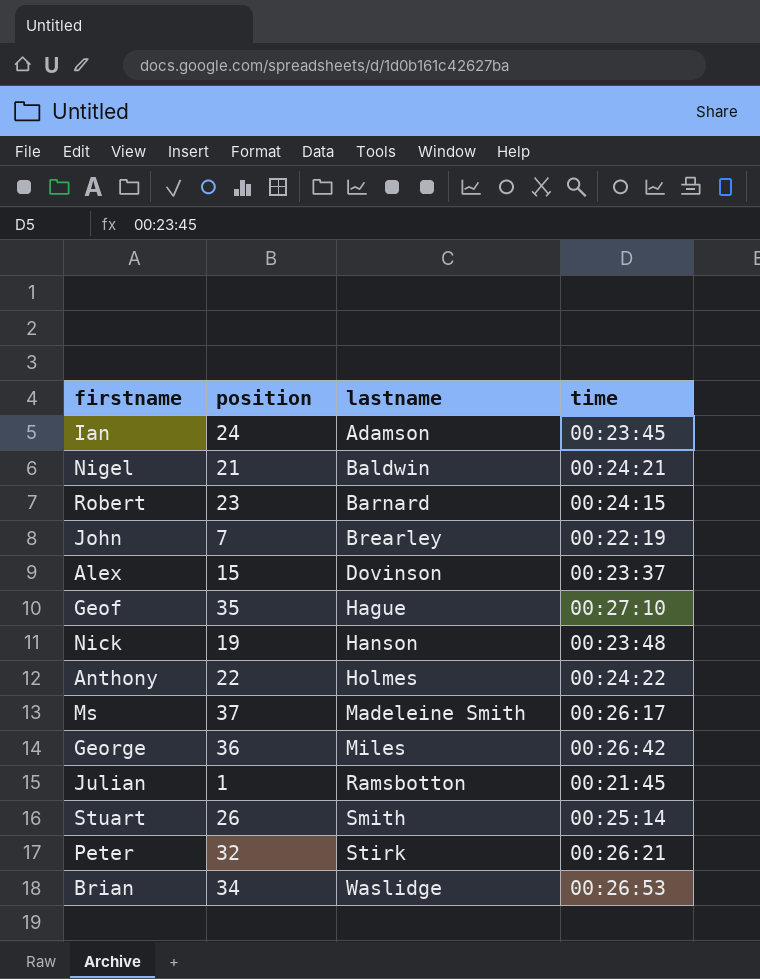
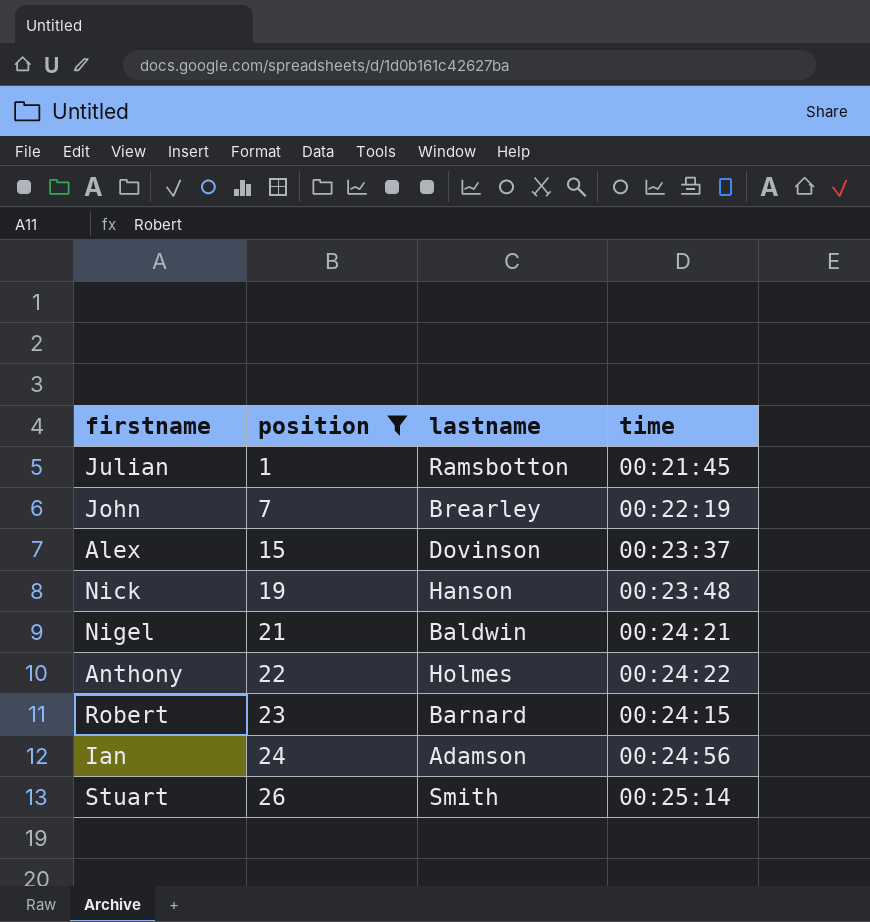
filter: none -> position <= 26
row order: lastname ascending -> position ascending
Ian | time: 00:23:45 -> 00:24:56

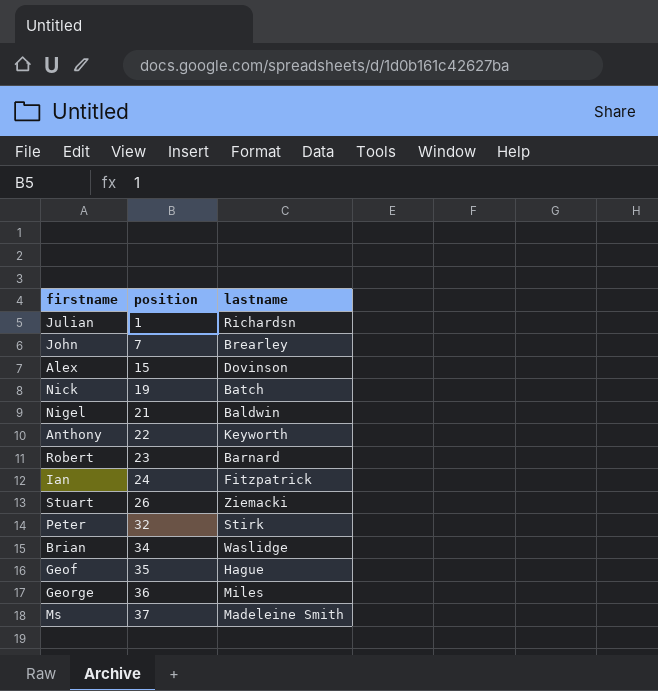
filter: position <= 26 -> none
column time | position: 4 -> none
Julian | lastname: Ramsbotton -> Richardsn
Nick | lastname: Hanson -> Batch
Anthony | lastname: Holmes -> Keyworth
Ian | lastname: Adamson -> Fitzpatrick
Stuart | lastname: Smith -> Ziemacki

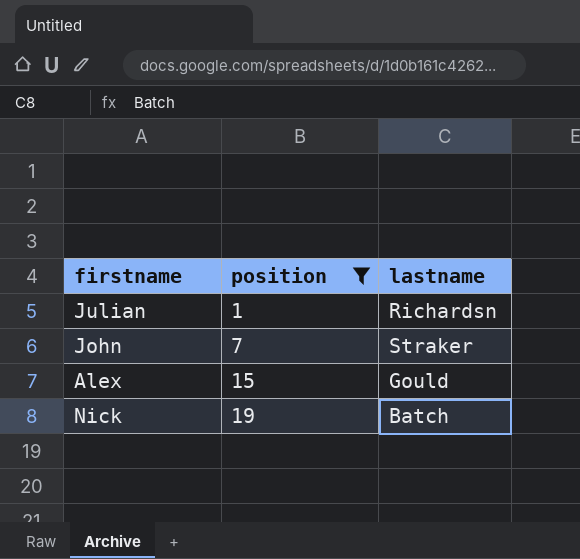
filter: none -> position <= 19
John | lastname: Brearley -> Straker
Alex | lastname: Dovinson -> Gould

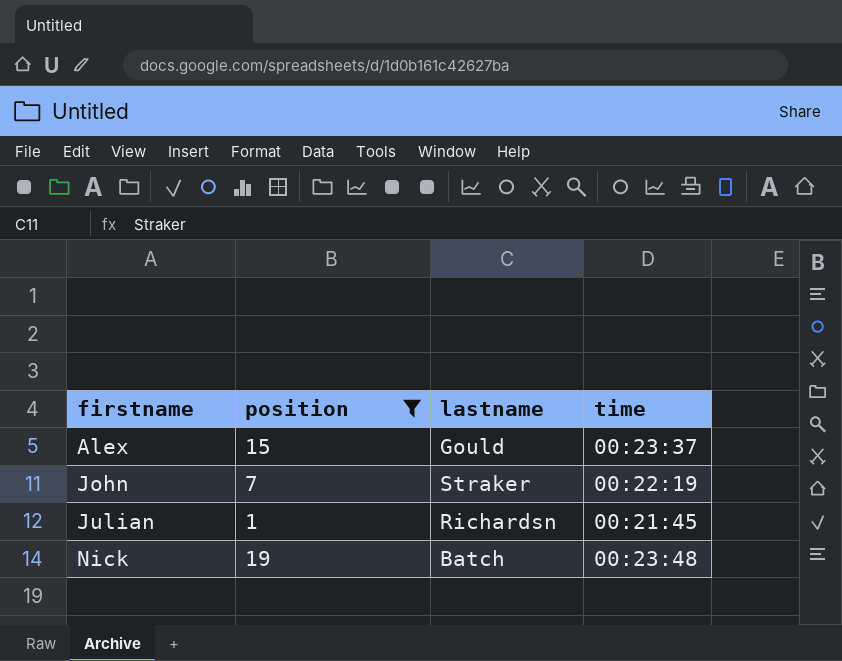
row order: position ascending -> firstname ascending
column time | position: none -> 4

